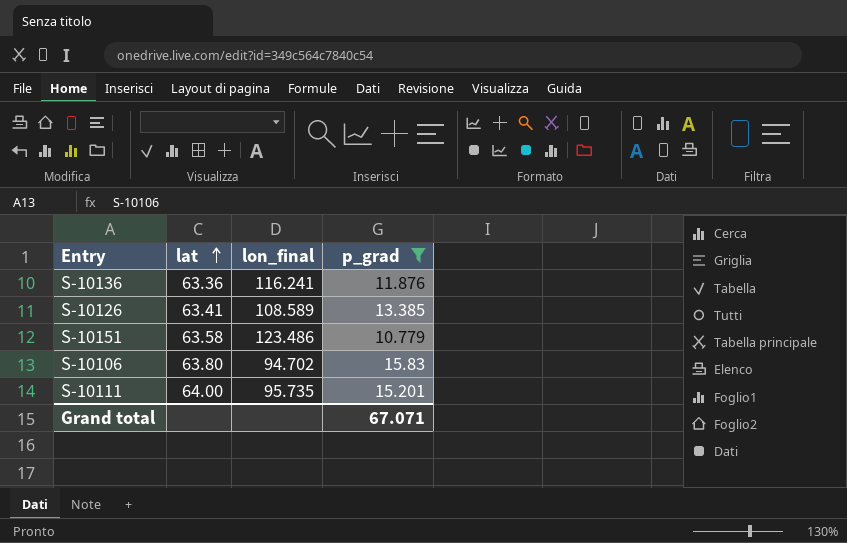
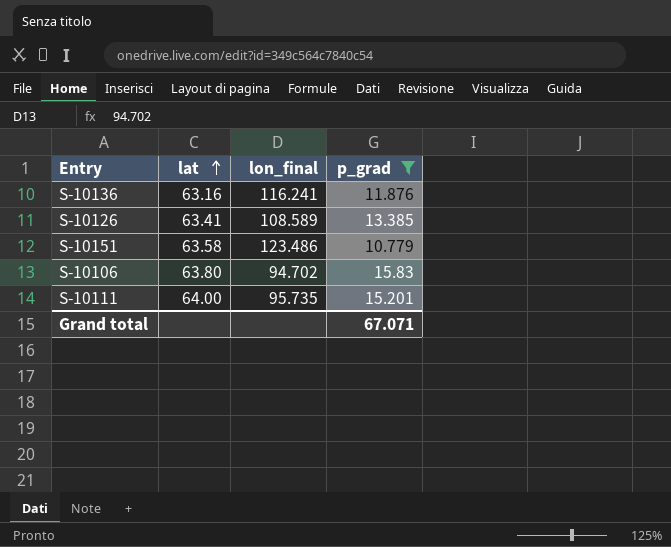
S-10136 | lat: 63.36 -> 63.16

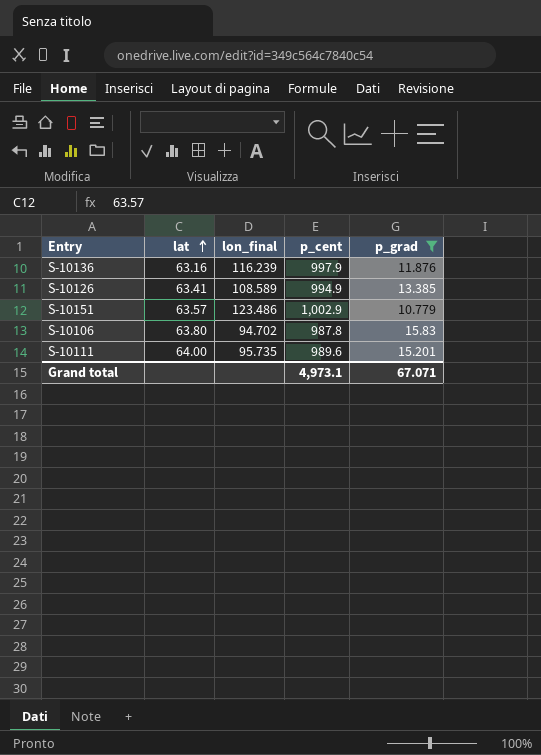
column p_cent | position: none -> 4
S-10136 | lon_final: 116.241 -> 116.239
S-10151 | lat: 63.58 -> 63.57

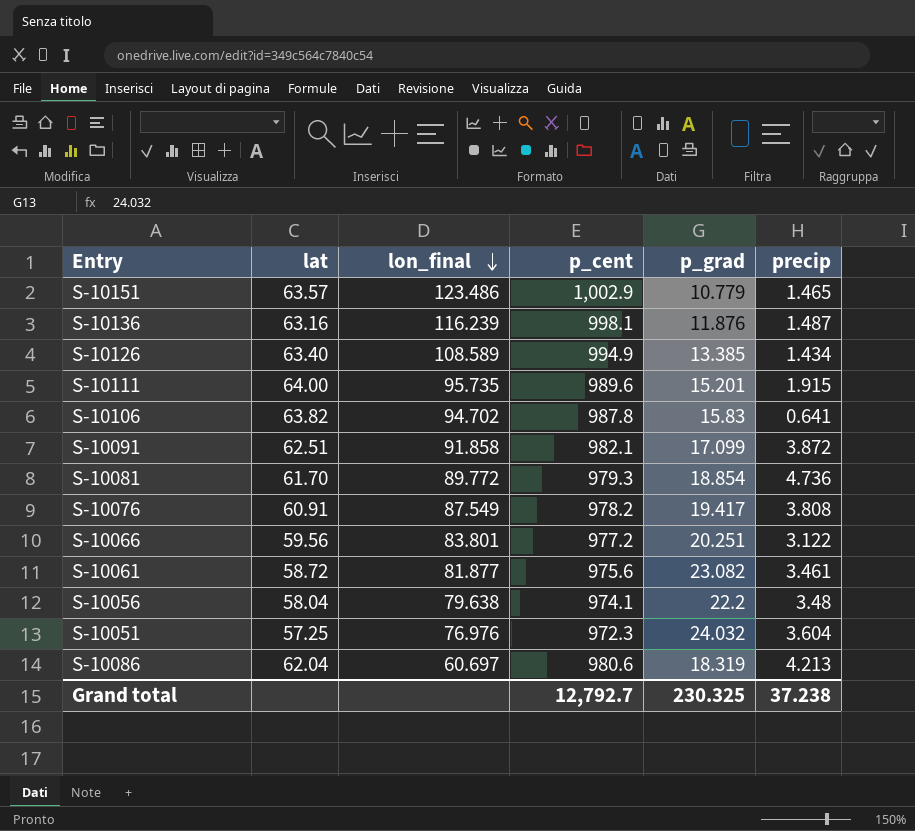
filter: p_grad <= 15.83 -> none
row order: lat ascending -> lon_final descending
column precip | position: none -> 6
S-10136 | p_cent: 997.9 -> 998.1
S-10126 | lat: 63.41 -> 63.40
S-10106 | lat: 63.80 -> 63.82
Grand total | p_cent: 4,973.1 -> 12,792.7
Grand total | p_grad: 67.071 -> 230.325

